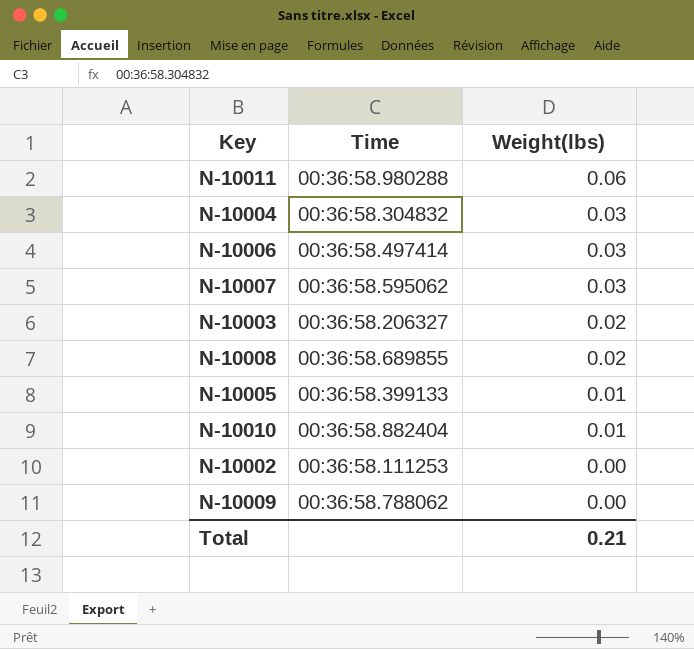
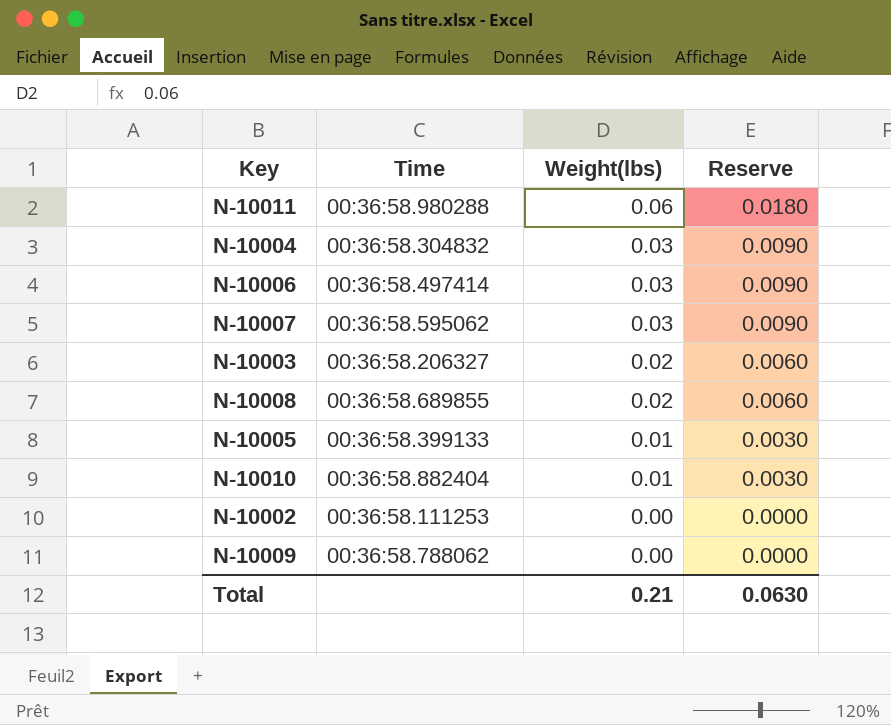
column Reserve | formula: none -> [Weight(lbs)] * 0.3

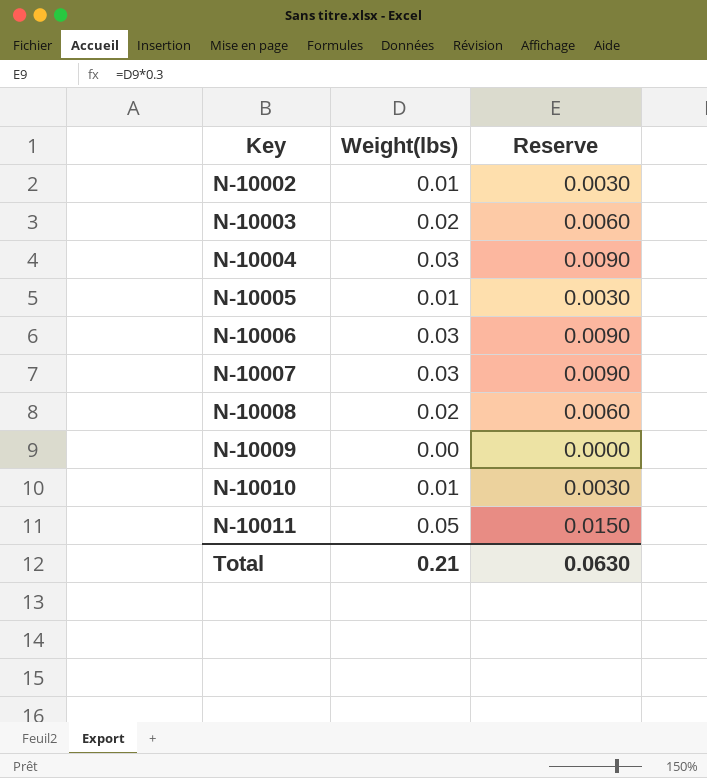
row order: Weight(lbs) descending -> Key ascending
column Time | position: 2 -> none
N-10002 | Weight(lbs): 0.00 -> 0.01
N-10002 | Reserve: 0.0000 -> 0.0030
N-10011 | Weight(lbs): 0.06 -> 0.05
N-10011 | Reserve: 0.0180 -> 0.0150

